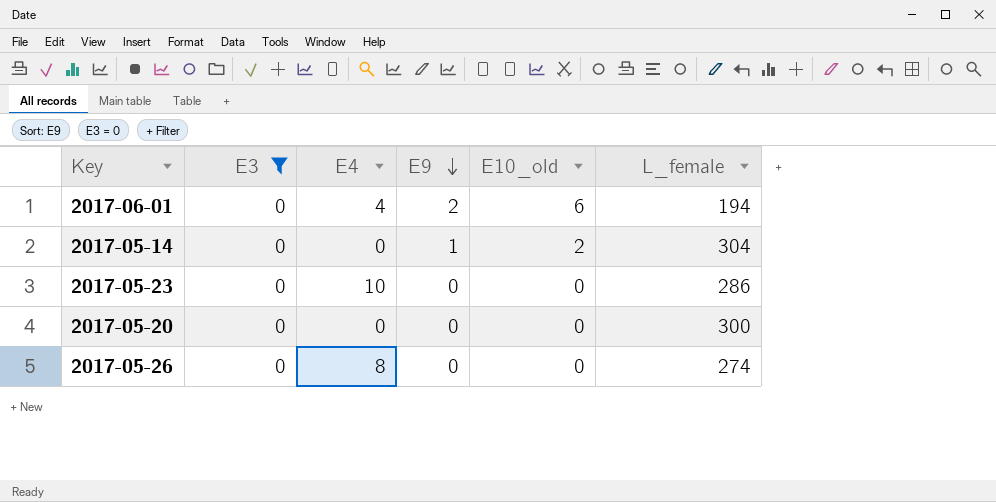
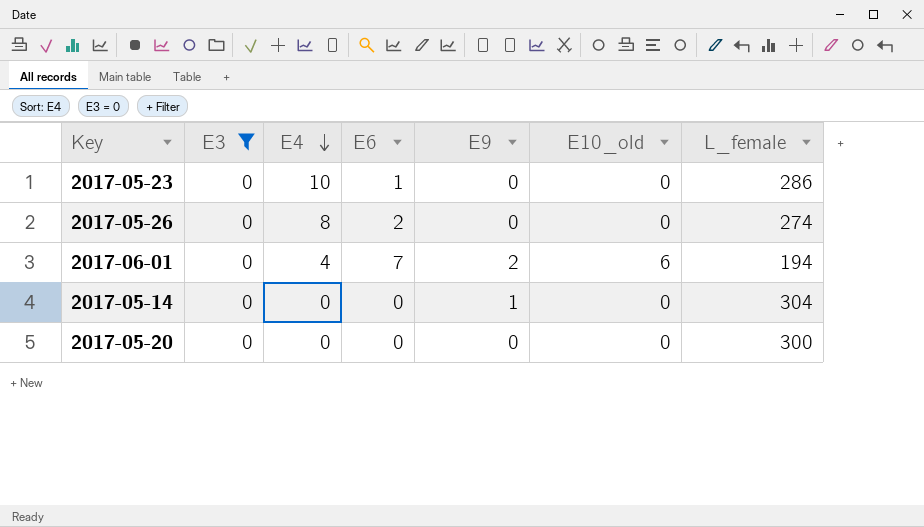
row order: E9 descending -> E4 descending
column E6 | position: none -> 4
2017-05-14 | E10_old: 2 -> 0

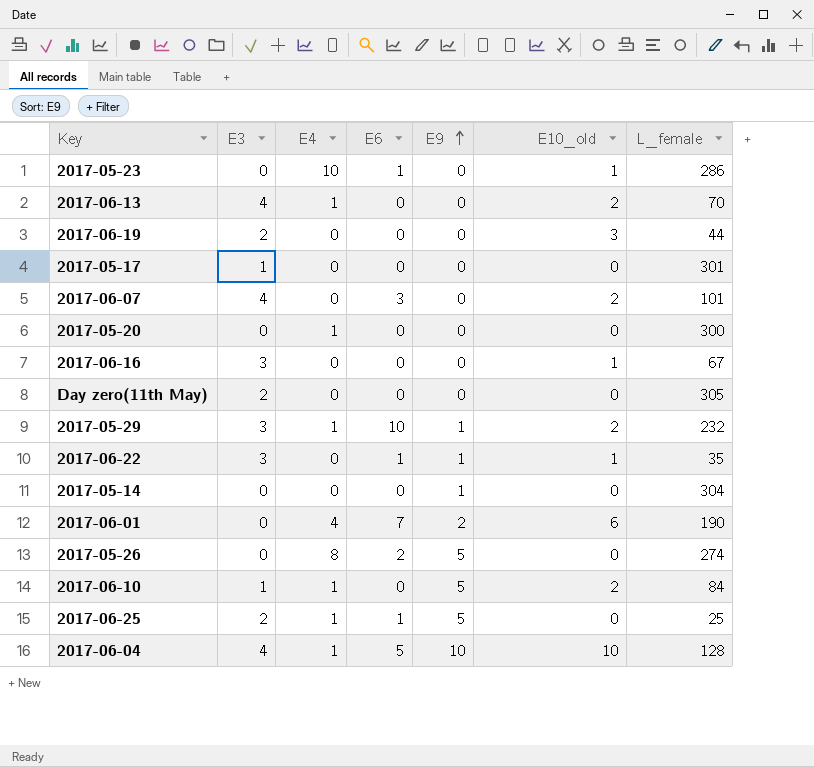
filter: E3 = 0 -> none
row order: E4 descending -> E9 ascending
2017-05-23 | E10_old: 0 -> 1
2017-05-20 | E4: 0 -> 1
2017-06-01 | L_female: 194 -> 190
2017-05-26 | E9: 0 -> 5

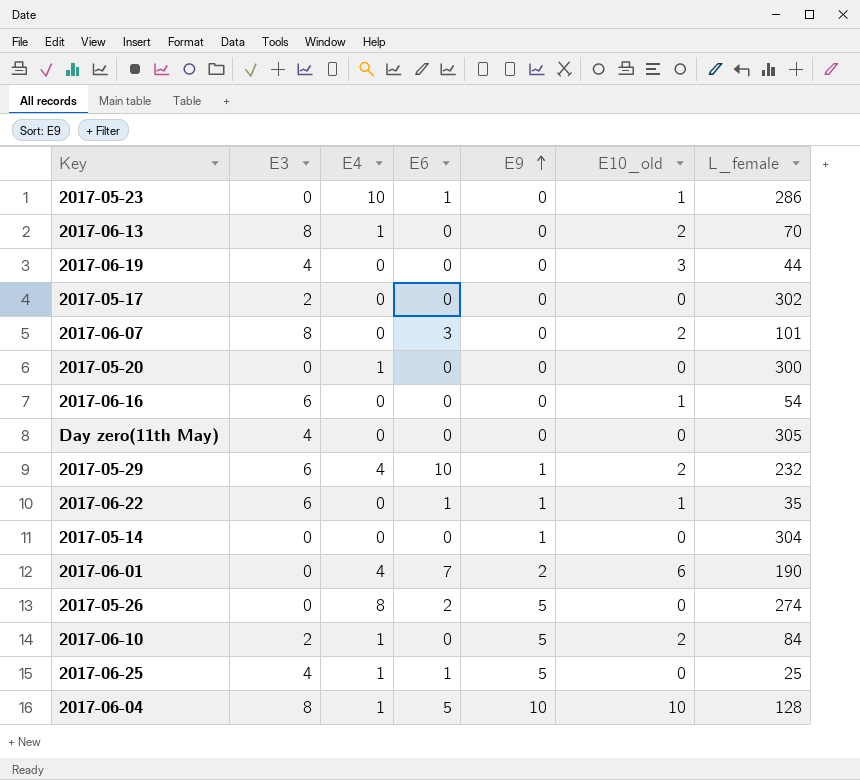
2017-06-13 | E3: 4 -> 8
2017-06-19 | E3: 2 -> 4
2017-05-17 | E3: 1 -> 2
2017-05-17 | L_female: 301 -> 302
2017-06-07 | E3: 4 -> 8
2017-06-16 | E3: 3 -> 6
2017-06-16 | L_female: 67 -> 54
Day zero(11th May) | E3: 2 -> 4
2017-05-29 | E3: 3 -> 6
2017-05-29 | E4: 1 -> 4
2017-06-22 | E3: 3 -> 6
2017-06-10 | E3: 1 -> 2
2017-06-25 | E3: 2 -> 4
2017-06-04 | E3: 4 -> 8

